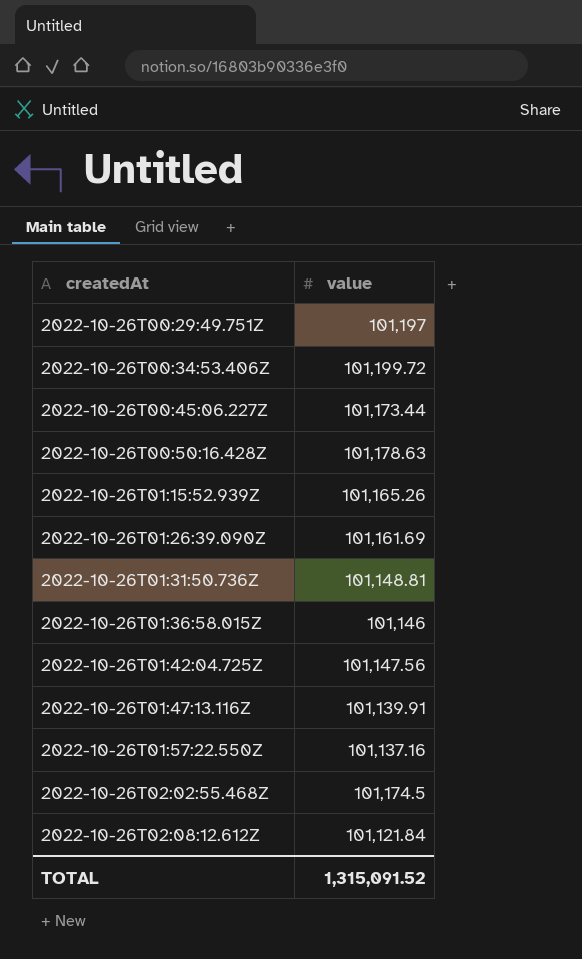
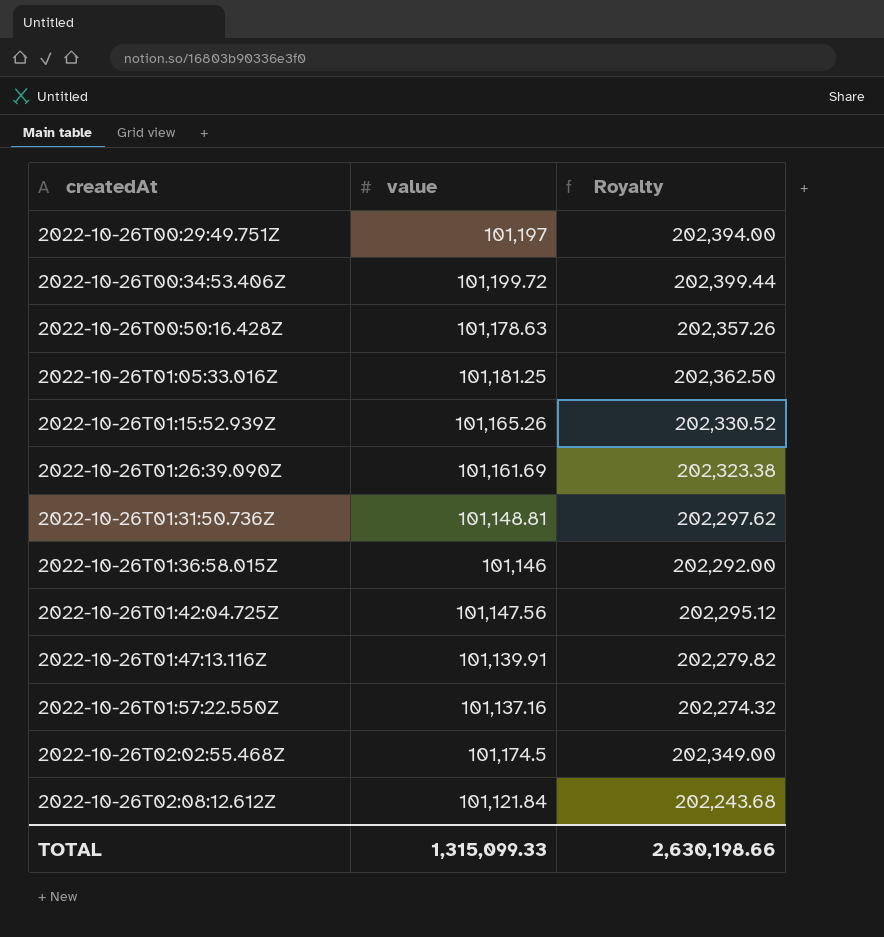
column Royalty | formula: none -> [value] * 2
row 2022-10-26T00:45:06.227Z: 101,173.44 -> none
row 2022-10-26T01:05:33.016Z: none -> 101,181.25 | 202,362.50
TOTAL | value: 1,315,091.52 -> 1,315,099.33

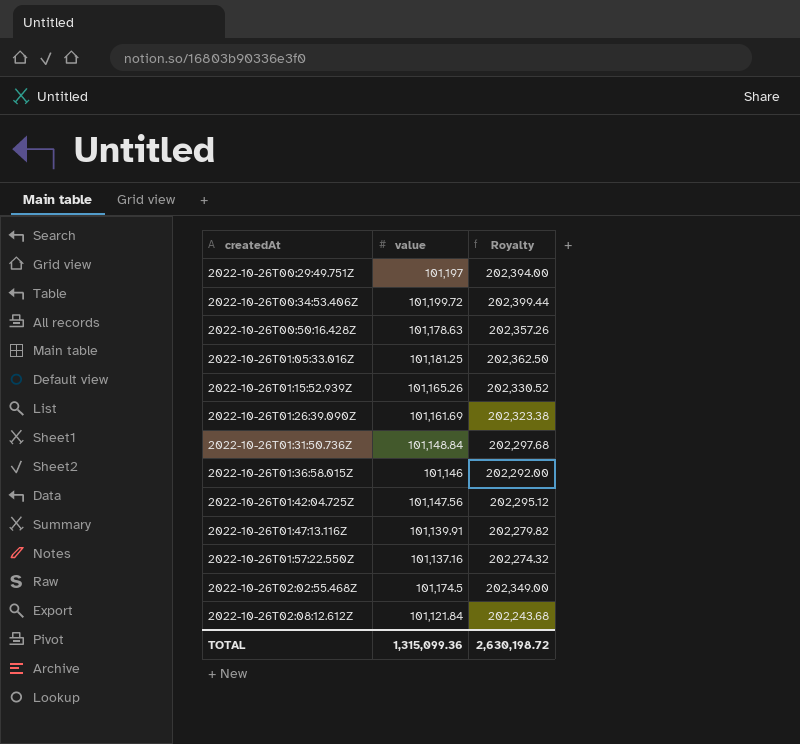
2022-10-26T01:31:50.736Z | value: 101,148.81 -> 101,148.84
2022-10-26T01:31:50.736Z | Royalty: 202,297.62 -> 202,297.68
TOTAL | value: 1,315,099.33 -> 1,315,099.36
TOTAL | Royalty: 2,630,198.66 -> 2,630,198.72

